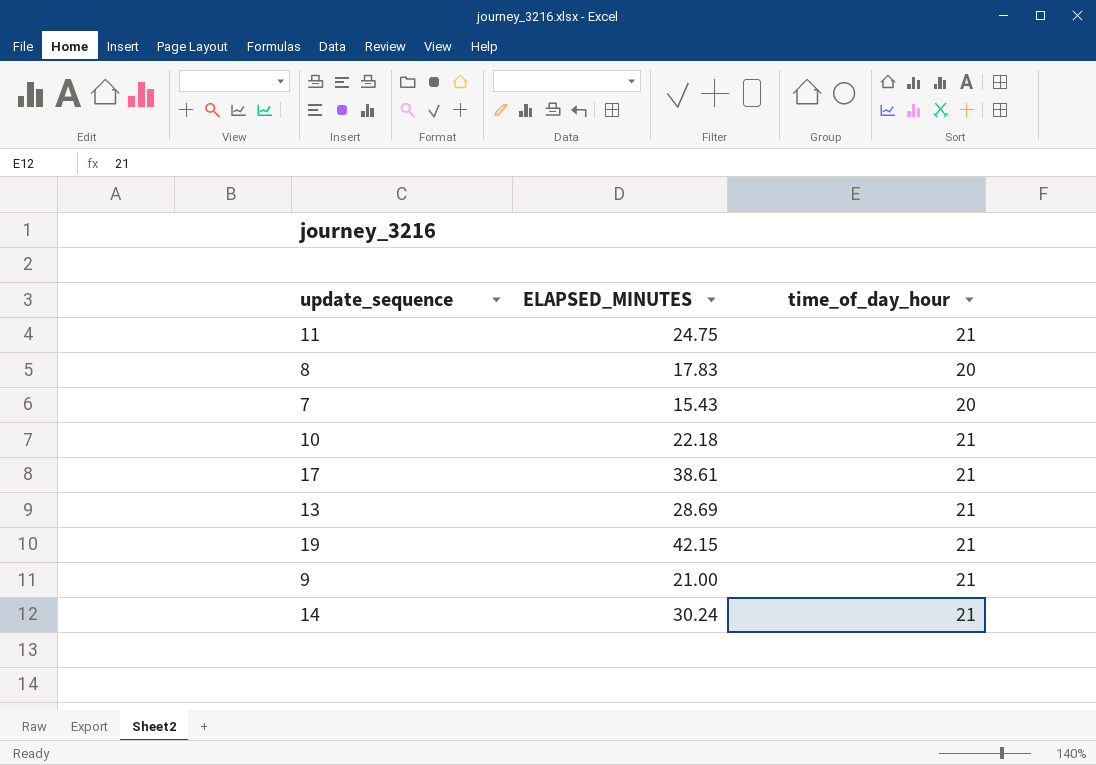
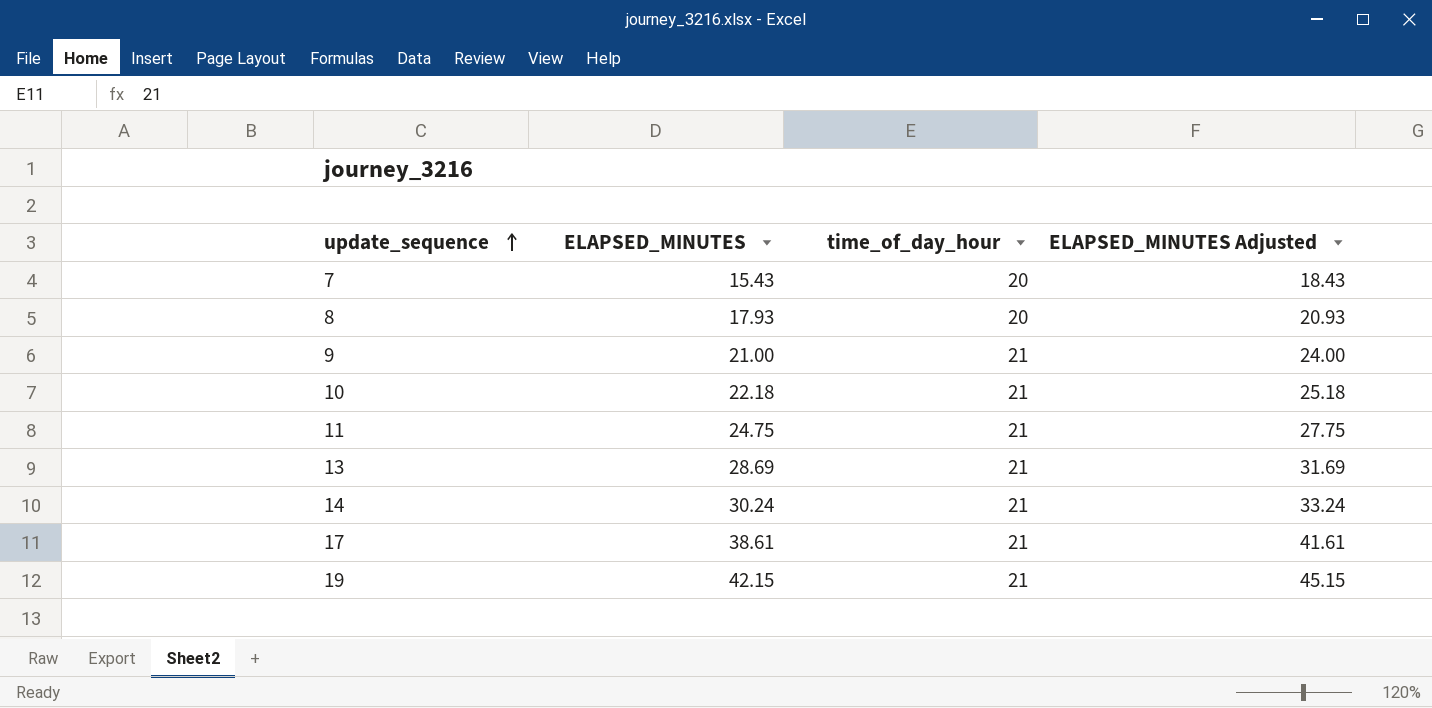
row order: none -> update_sequence ascending
column ELAPSED_MINUTES Adjusted | formula: none -> [ELAPSED_MINUTES] + 3
8 | ELAPSED_MINUTES: 17.83 -> 17.93

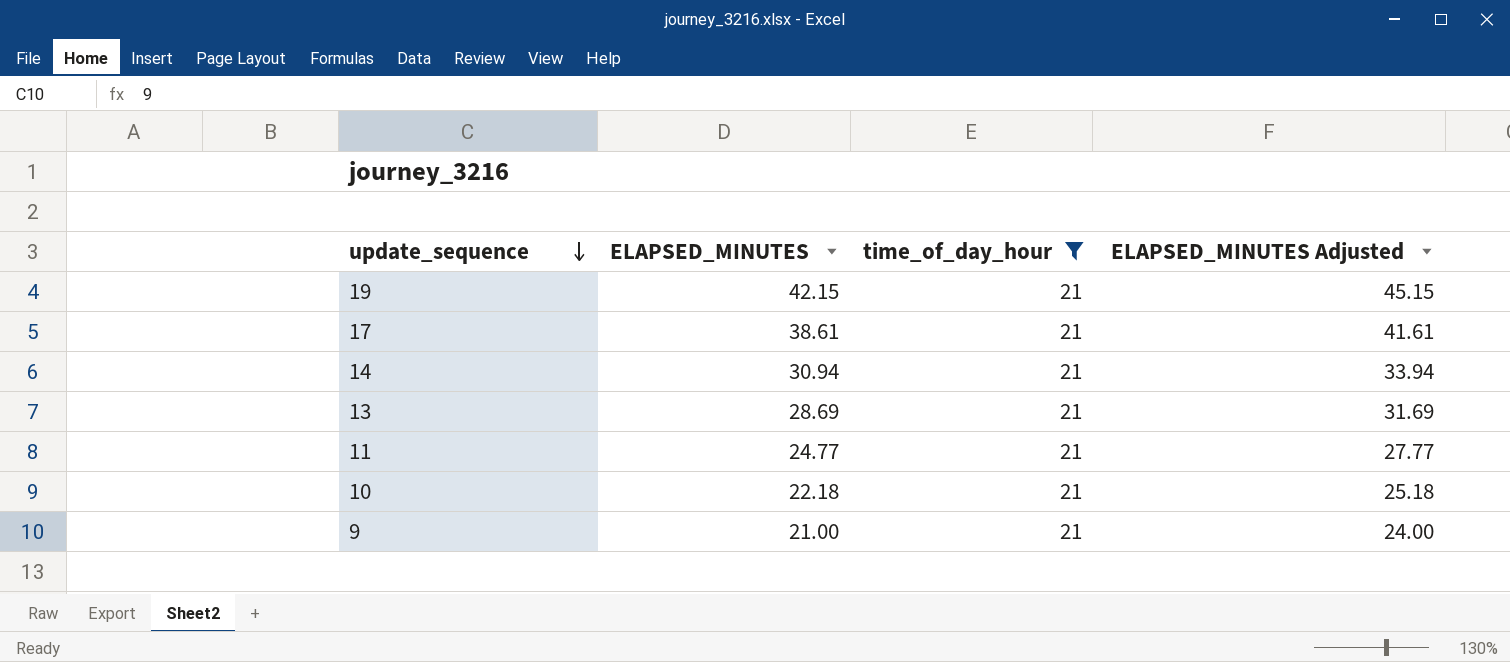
filter: none -> time_of_day_hour = 21
row order: update_sequence ascending -> update_sequence descending
14 | ELAPSED_MINUTES: 30.24 -> 30.94
14 | ELAPSED_MINUTES Adjusted: 33.24 -> 33.94
11 | ELAPSED_MINUTES: 24.75 -> 24.77
11 | ELAPSED_MINUTES Adjusted: 27.75 -> 27.77

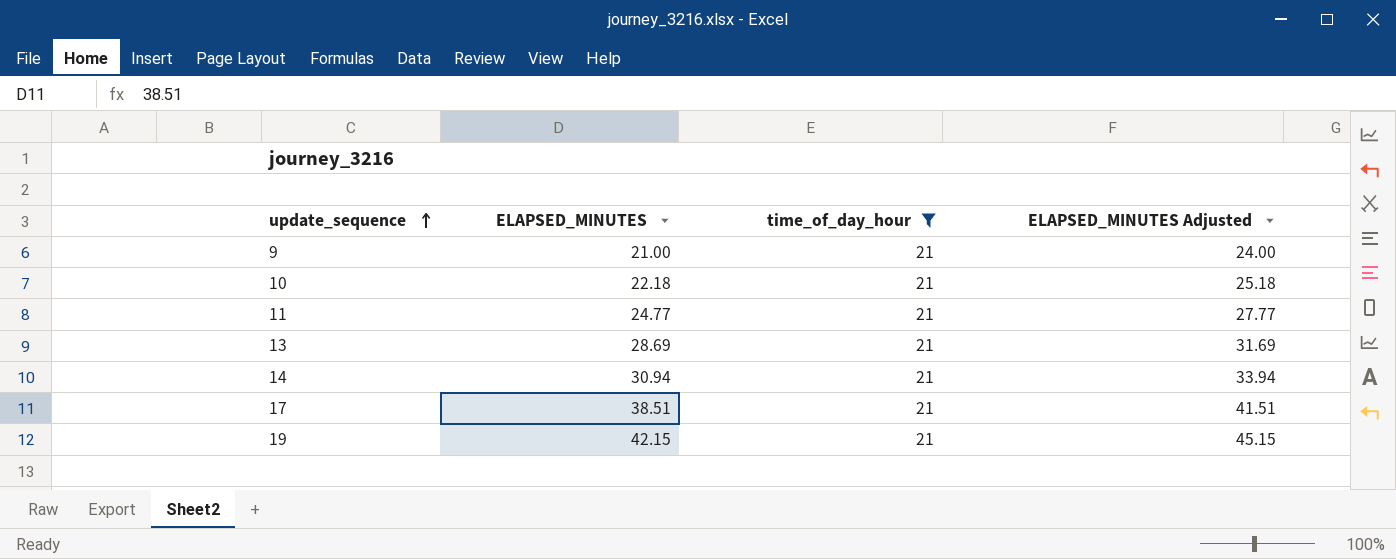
row order: update_sequence descending -> update_sequence ascending
17 | ELAPSED_MINUTES: 38.61 -> 38.51
17 | ELAPSED_MINUTES Adjusted: 41.61 -> 41.51

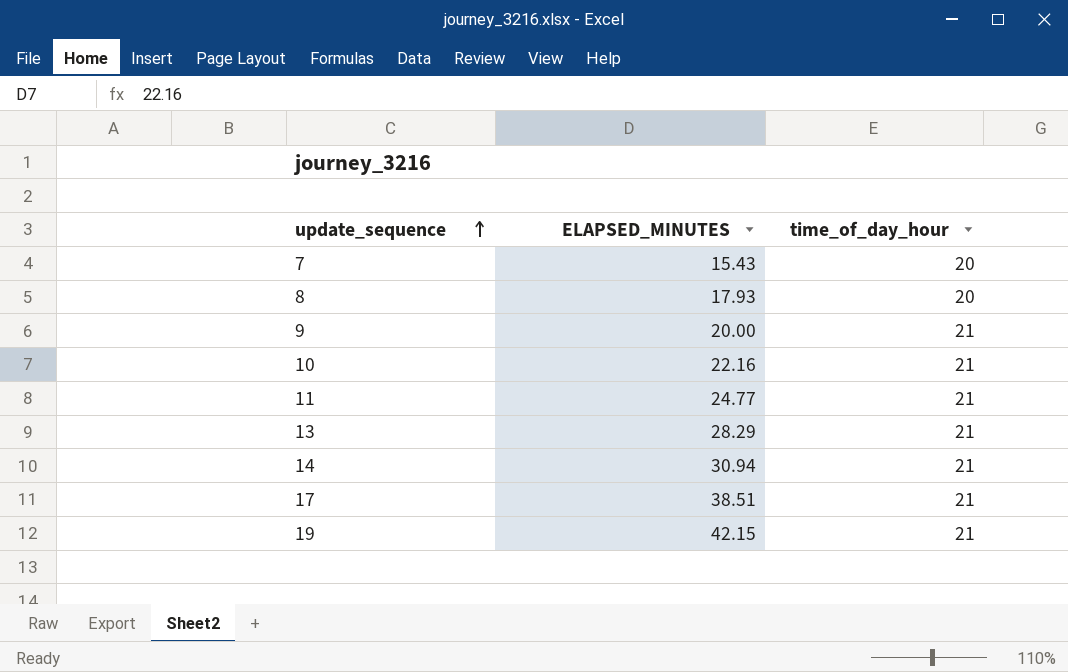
filter: time_of_day_hour = 21 -> none
column ELAPSED_MINUTES Adjusted | formula: [ELAPSED_MINUTES] + 3 -> none
9 | ELAPSED_MINUTES: 21.00 -> 20.00
10 | ELAPSED_MINUTES: 22.18 -> 22.16
13 | ELAPSED_MINUTES: 28.69 -> 28.29

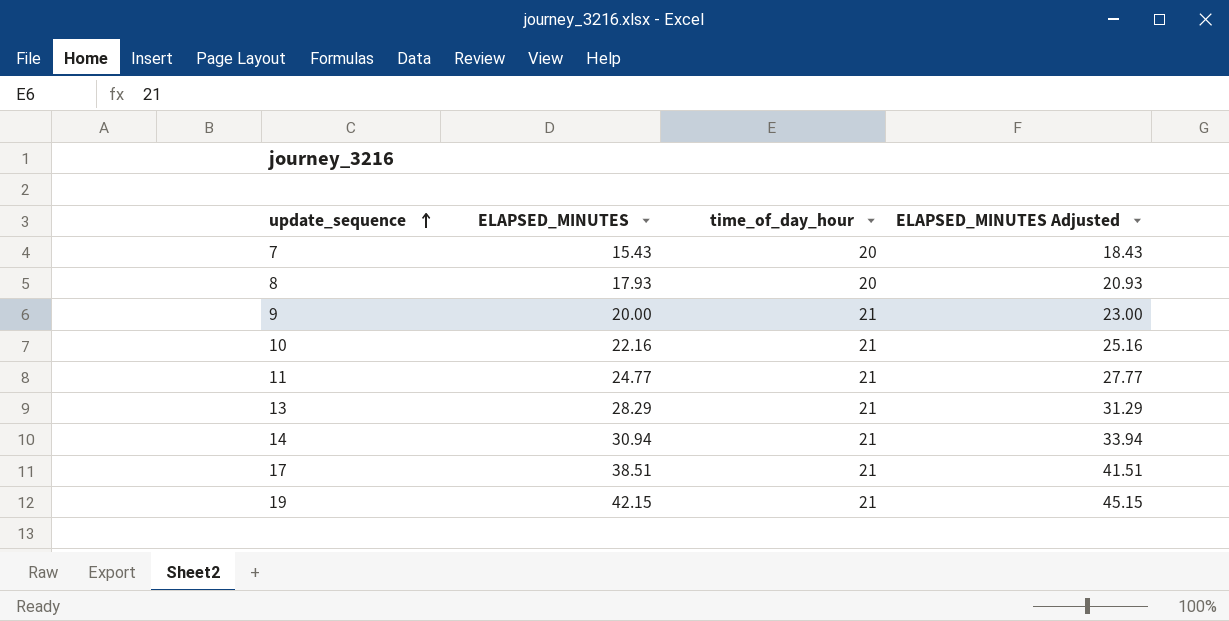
column ELAPSED_MINUTES Adjusted | formula: none -> [ELAPSED_MINUTES] + 3

